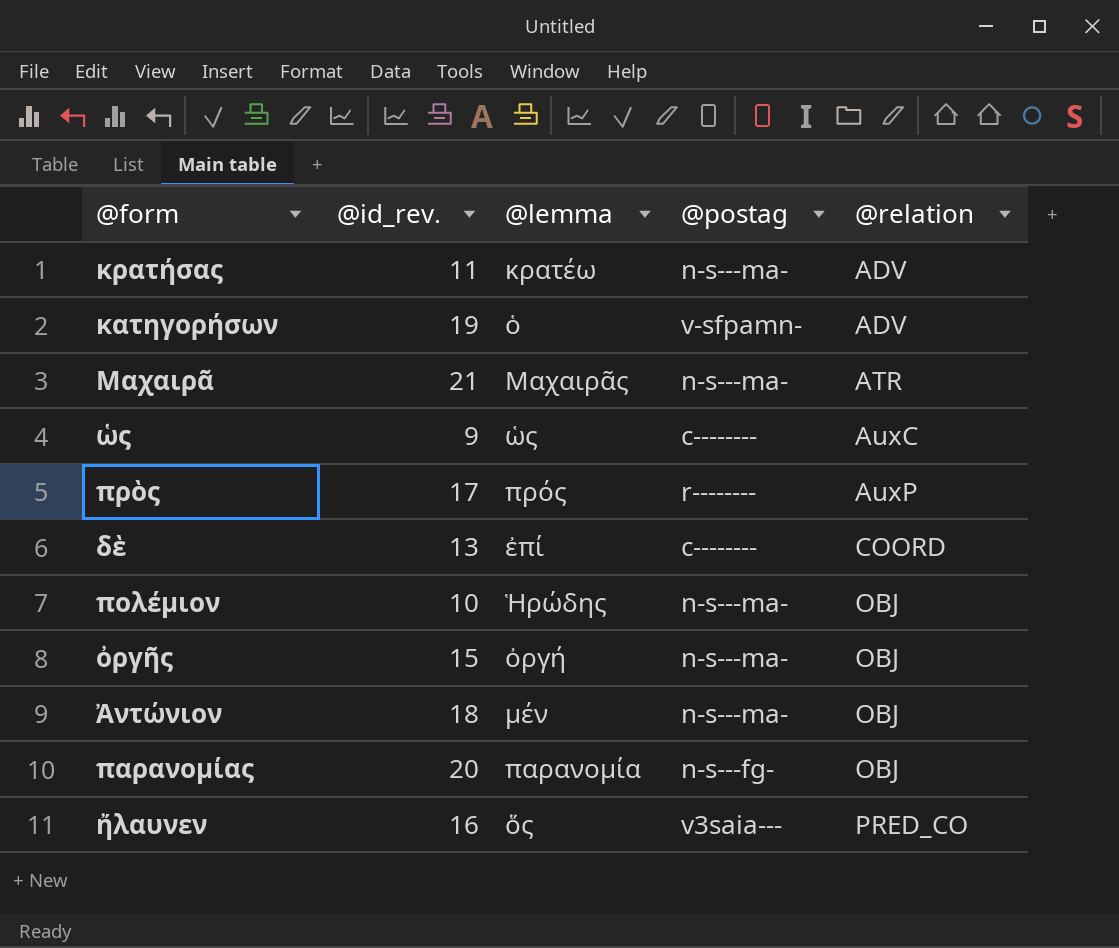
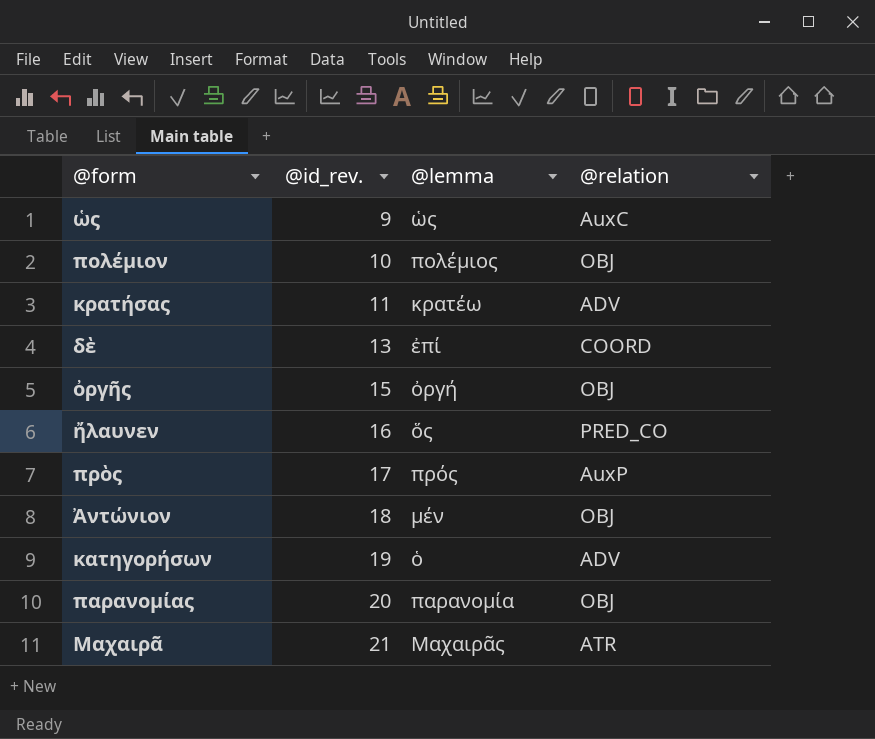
row order: @relation ascending -> @id_rev. ascending
column @postag | position: 4 -> none
πολέμιον | @lemma: Ἡρώδης -> πολέμιος

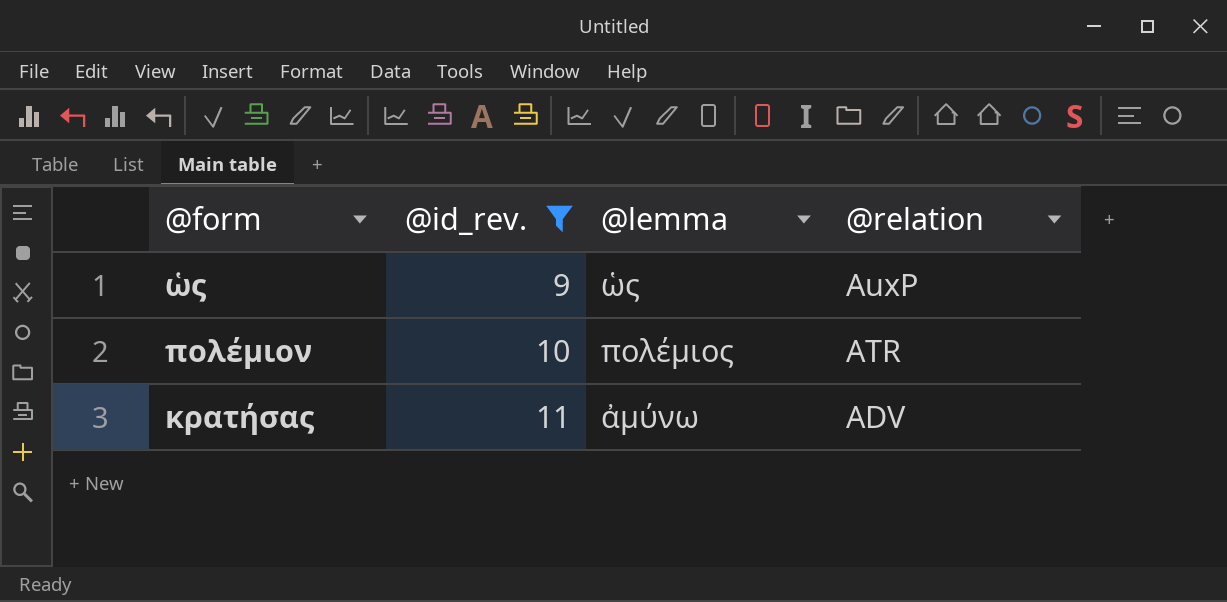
filter: none -> @id_rev. <= 11
ὡς | @relation: AuxC -> AuxP
πολέμιον | @relation: OBJ -> ATR
κρατήσας | @lemma: κρατέω -> ἀμύνω

